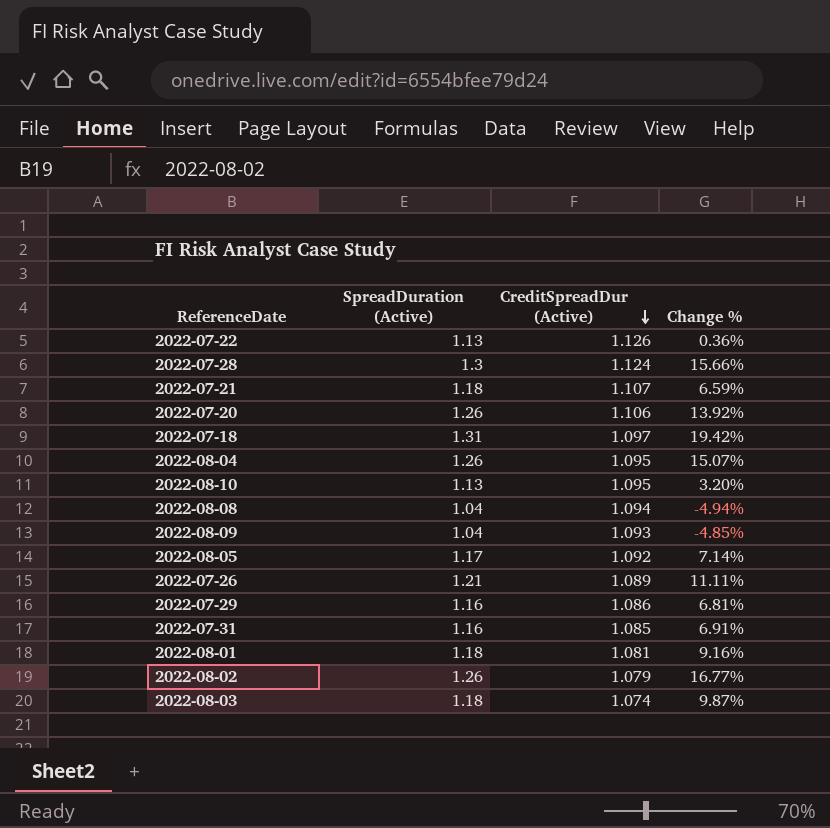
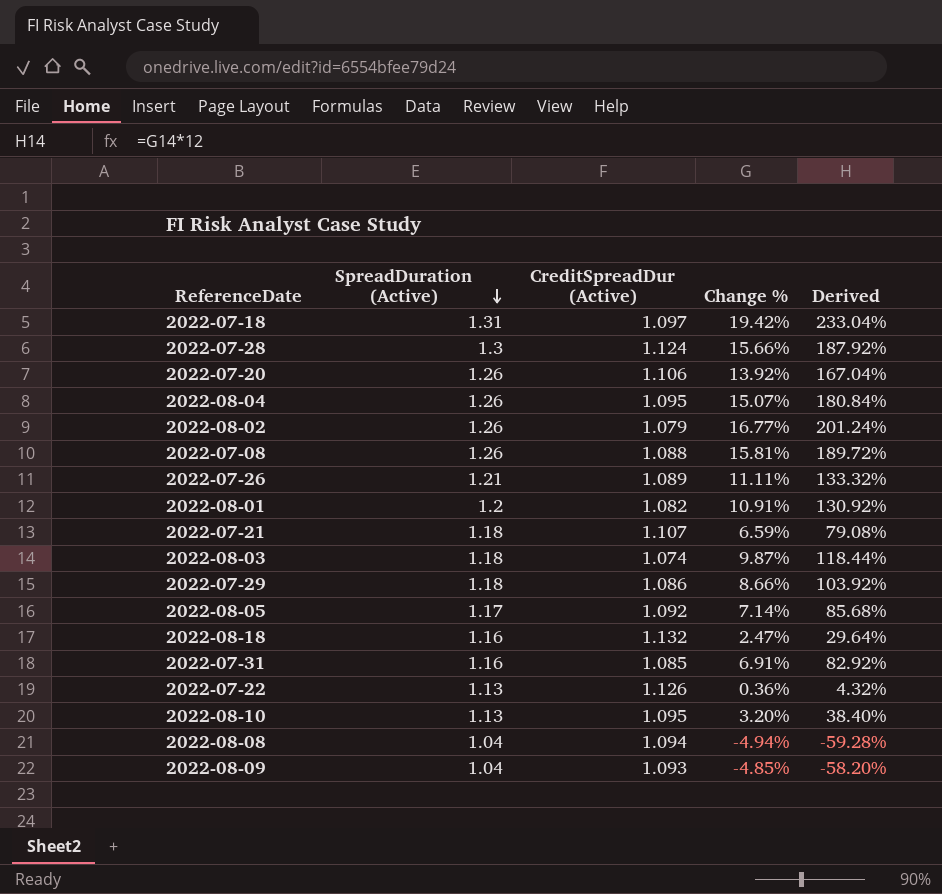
row order: CreditSpreadDur (Active) descending -> SpreadDuration (Active) descending
column Derived | formula: none -> [Change %] * 12
row 2022-07-08: none -> 1.26 | 1.088 | 15.81% | 189.72%
2022-08-01 | SpreadDuration (Active): 1.18 -> 1.2
2022-08-01 | CreditSpreadDur (Active): 1.081 -> 1.082
2022-08-01 | Change %: 9.16% -> 10.91%
2022-07-29 | SpreadDuration (Active): 1.16 -> 1.18
2022-07-29 | Change %: 6.81% -> 8.66%
row 2022-08-18: none -> 1.16 | 1.132 | 2.47% | 29.64%

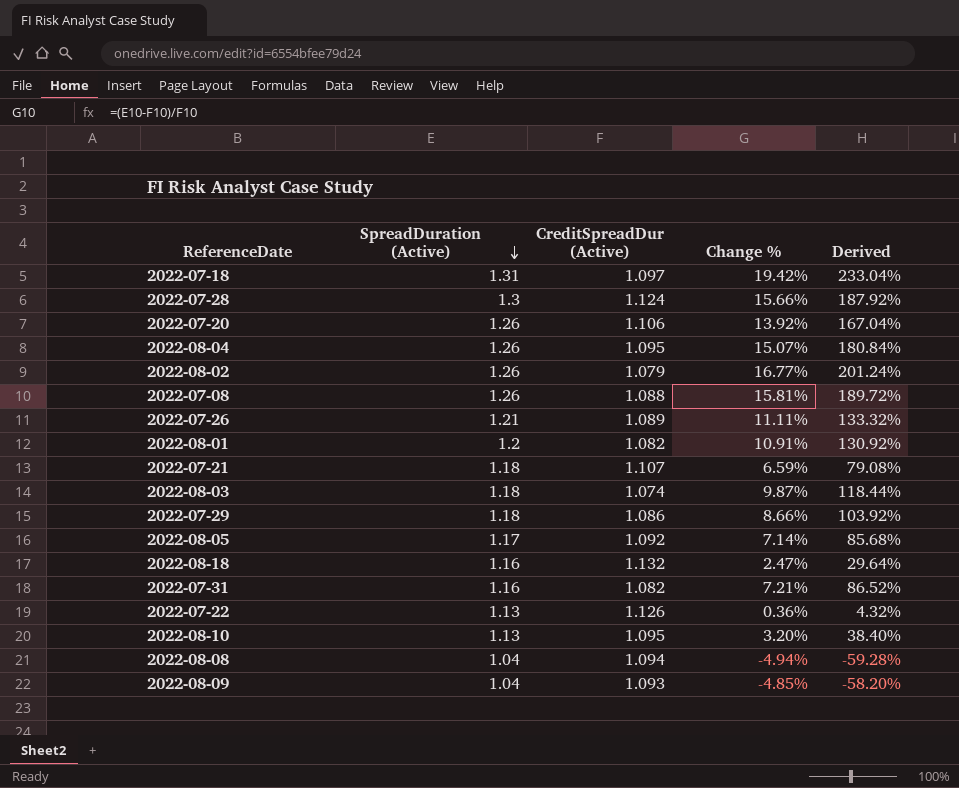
2022-07-31 | CreditSpreadDur (Active): 1.085 -> 1.082
2022-07-31 | Change %: 6.91% -> 7.21%
2022-07-31 | Derived: 82.92% -> 86.52%

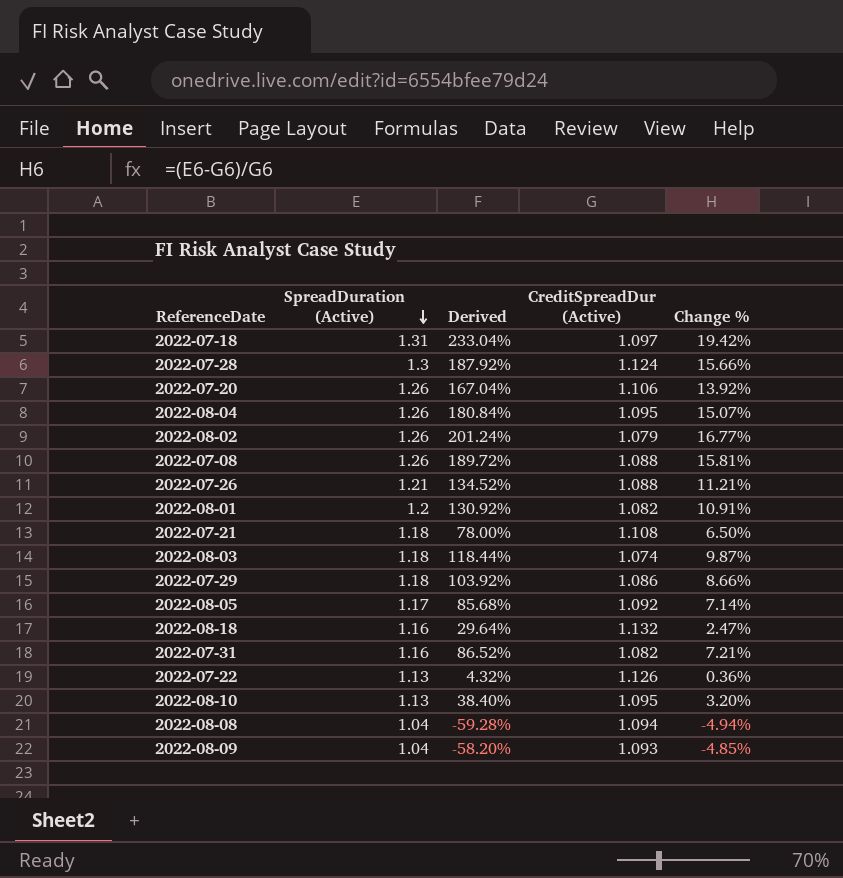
column Derived | position: 5 -> 3
2022-07-26 | Derived: 133.32% -> 134.52%
2022-07-26 | CreditSpreadDur (Active): 1.089 -> 1.088
2022-07-26 | Change %: 11.11% -> 11.21%
2022-07-21 | Derived: 79.08% -> 78.00%
2022-07-21 | CreditSpreadDur (Active): 1.107 -> 1.108
2022-07-21 | Change %: 6.59% -> 6.50%

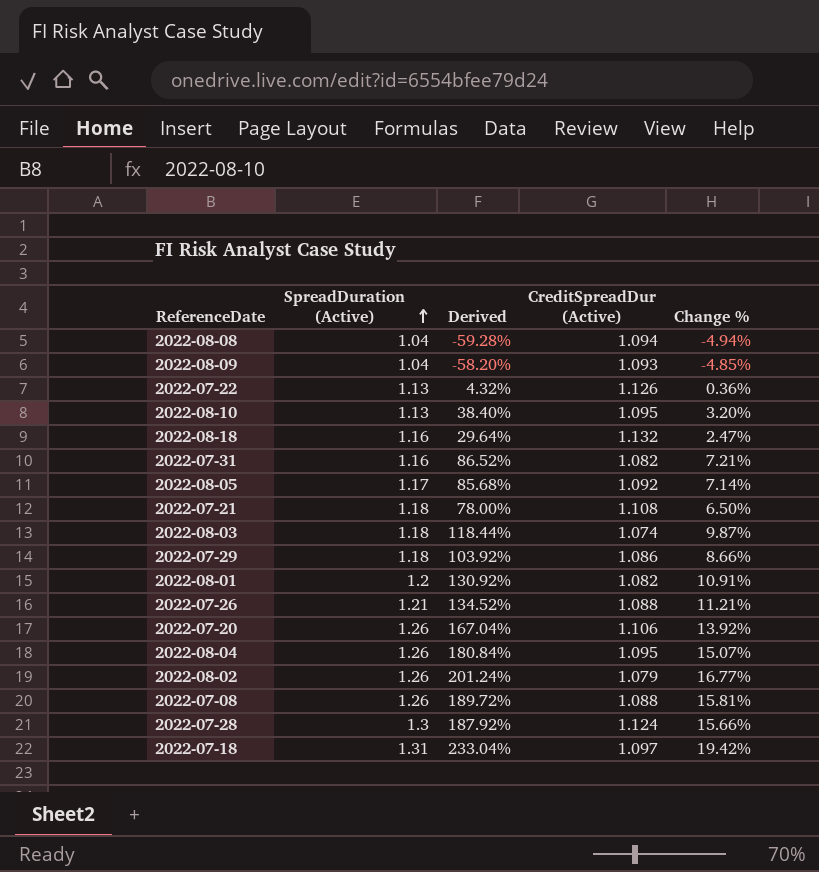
row order: SpreadDuration (Active) descending -> SpreadDuration (Active) ascending

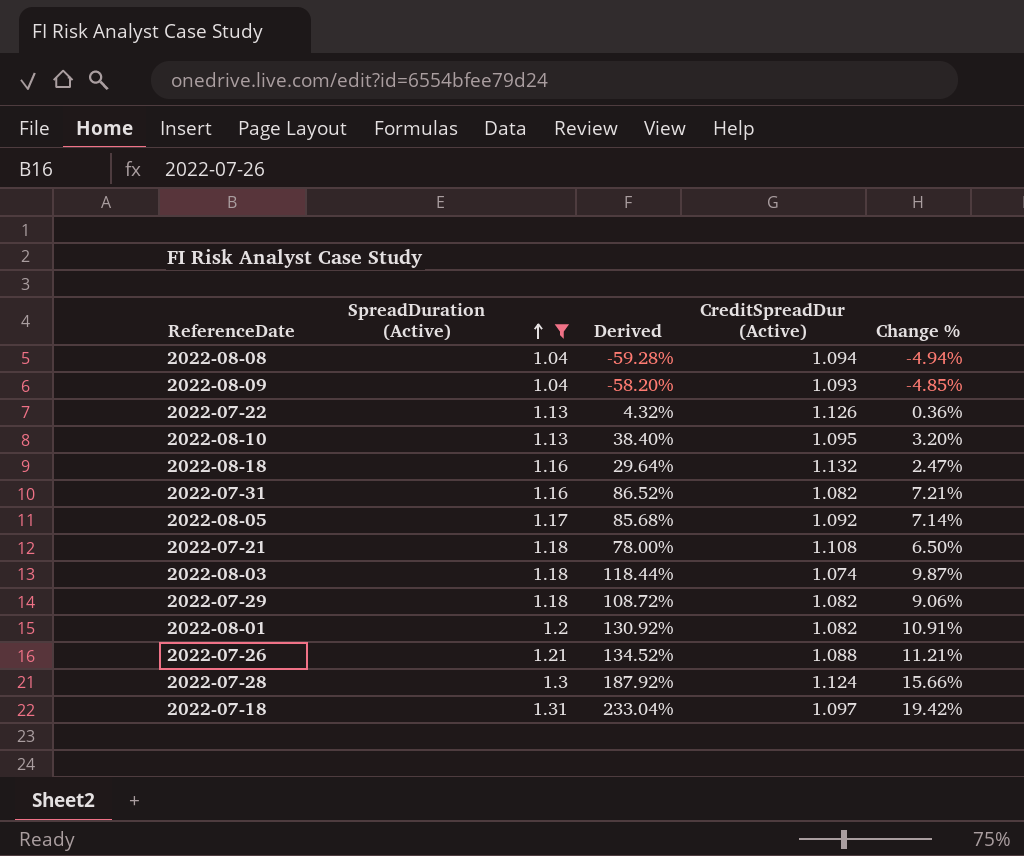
filter: none -> SpreadDuration (Active) != 1.26
2022-07-29 | Derived: 103.92% -> 108.72%
2022-07-29 | CreditSpreadDur (Active): 1.086 -> 1.082
2022-07-29 | Change %: 8.66% -> 9.06%

